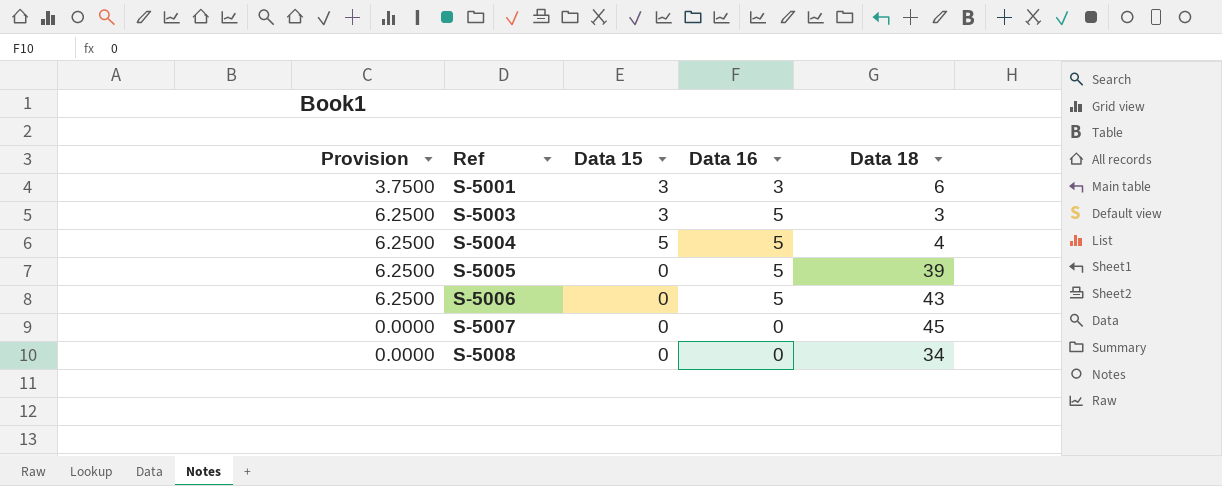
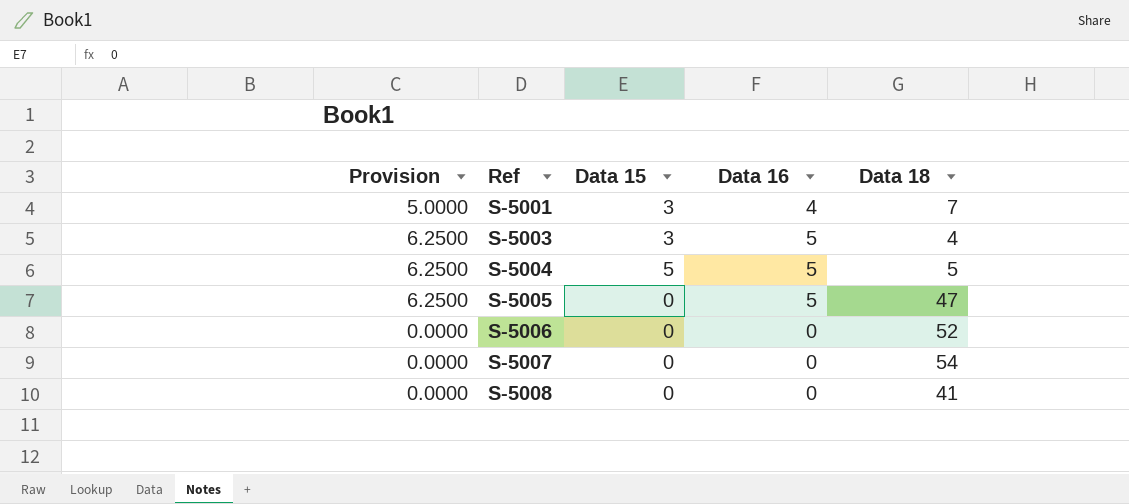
S-5001 | Provision: 3.7500 -> 5.0000
S-5001 | Data 16: 3 -> 4
S-5001 | Data 18: 6 -> 7
S-5003 | Data 18: 3 -> 4
S-5004 | Data 18: 4 -> 5
S-5005 | Data 18: 39 -> 47
S-5006 | Provision: 6.2500 -> 0.0000
S-5006 | Data 16: 5 -> 0
S-5006 | Data 18: 43 -> 52
S-5007 | Data 18: 45 -> 54
S-5008 | Data 18: 34 -> 41

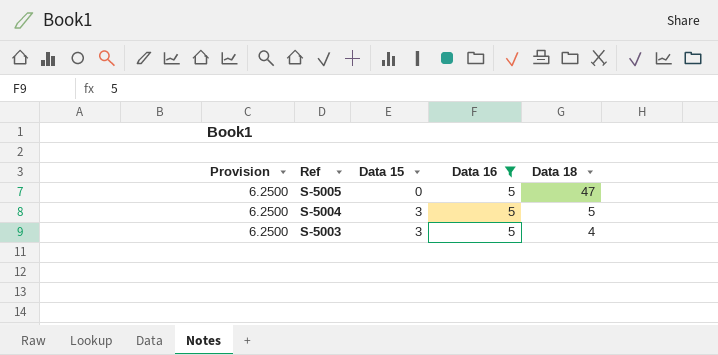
filter: none -> Data 16 = 5
row order: Ref ascending -> Ref descending
S-5004 | Data 15: 5 -> 3

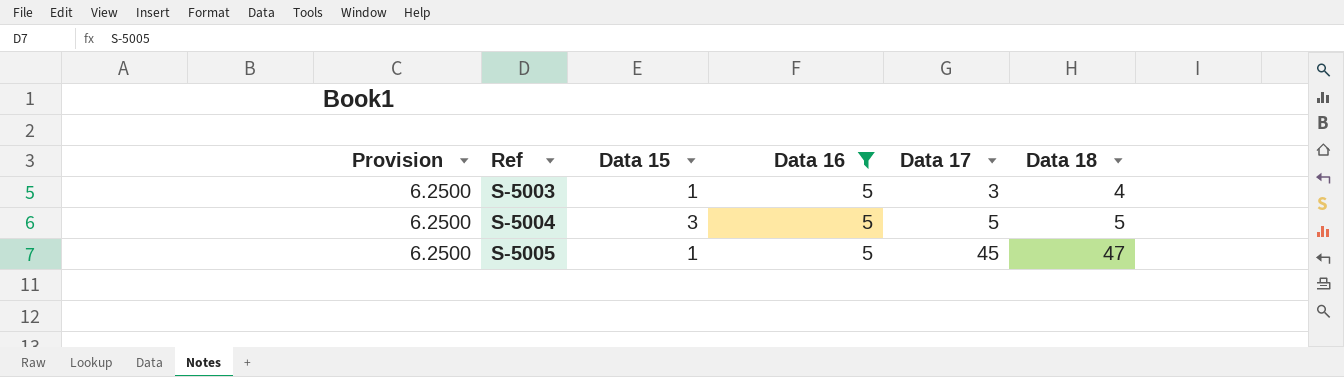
row order: Ref descending -> Ref ascending
column Data 17 | position: none -> 5
S-5003 | Data 15: 3 -> 1
S-5005 | Data 15: 0 -> 1

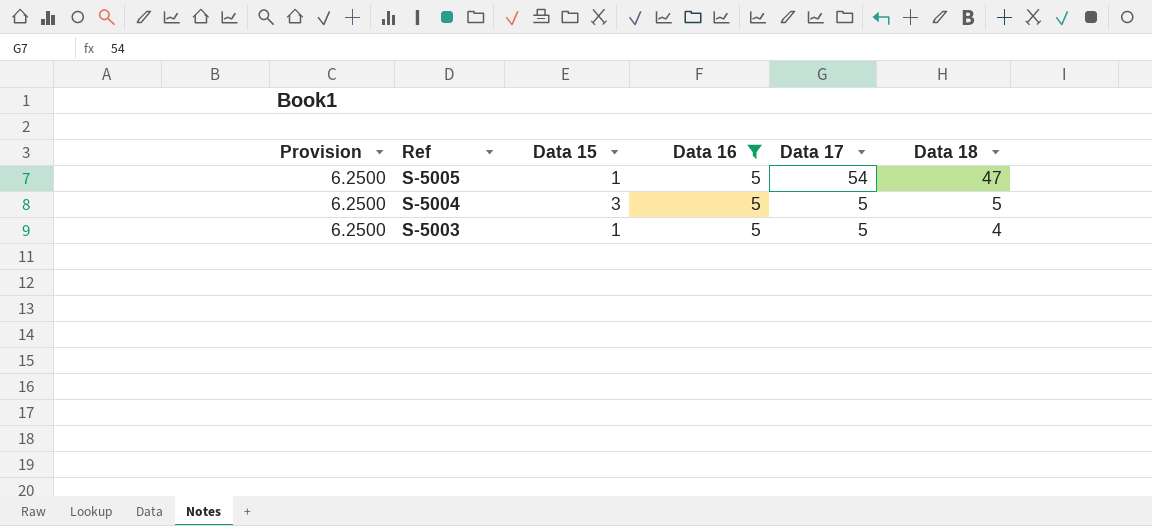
row order: Ref ascending -> Ref descending
S-5005 | Data 17: 45 -> 54
S-5003 | Data 17: 3 -> 5

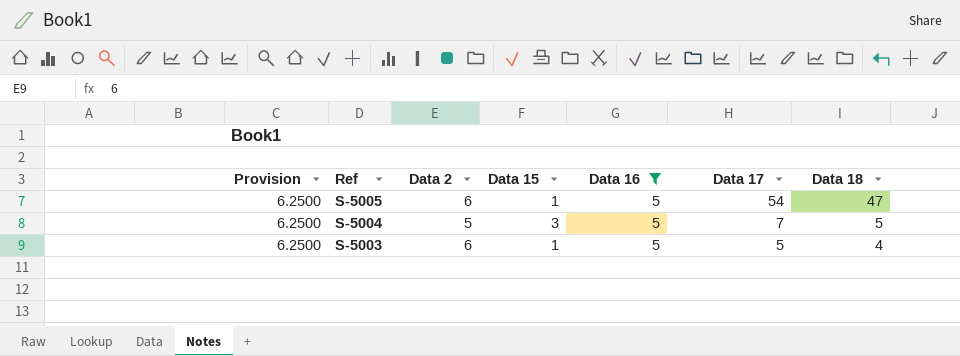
column Data 2 | position: none -> 3
S-5004 | Data 17: 5 -> 7

